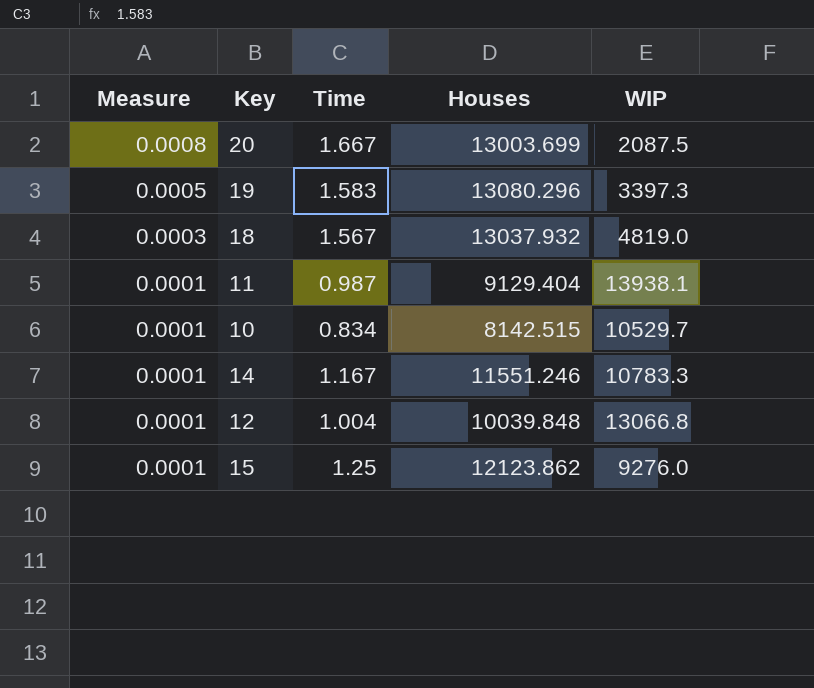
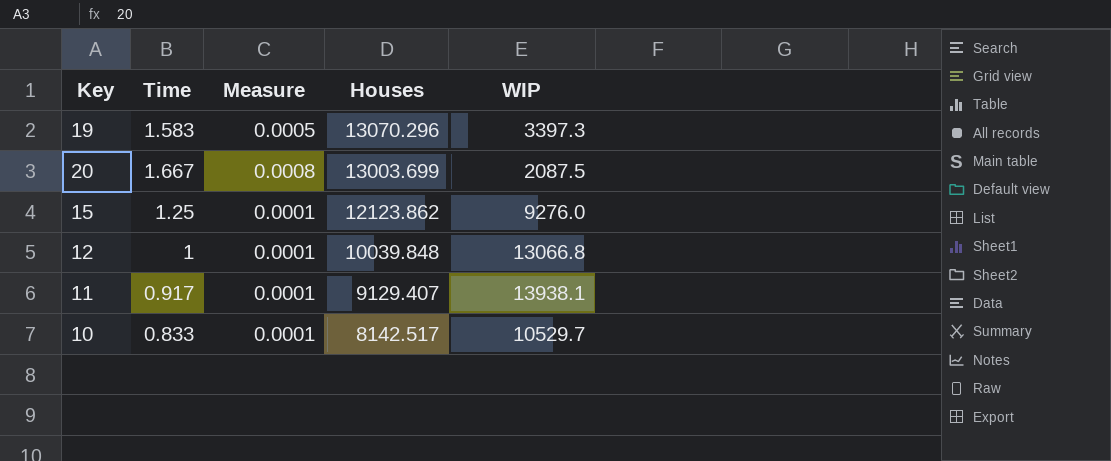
row order: Measure descending -> Houses descending
column Measure | position: 1 -> 3
row 18: 0.0003 | 1.567 | 13037.932 | 4819.0 -> none
row 14: 0.0001 | 1.167 | 11551.246 | 10783.3 -> none
19 | Houses: 13080.296 -> 13070.296
12 | Time: 1.004 -> 1
11 | Time: 0.987 -> 0.917
11 | Houses: 9129.404 -> 9129.407
10 | Time: 0.834 -> 0.833
10 | Houses: 8142.515 -> 8142.517

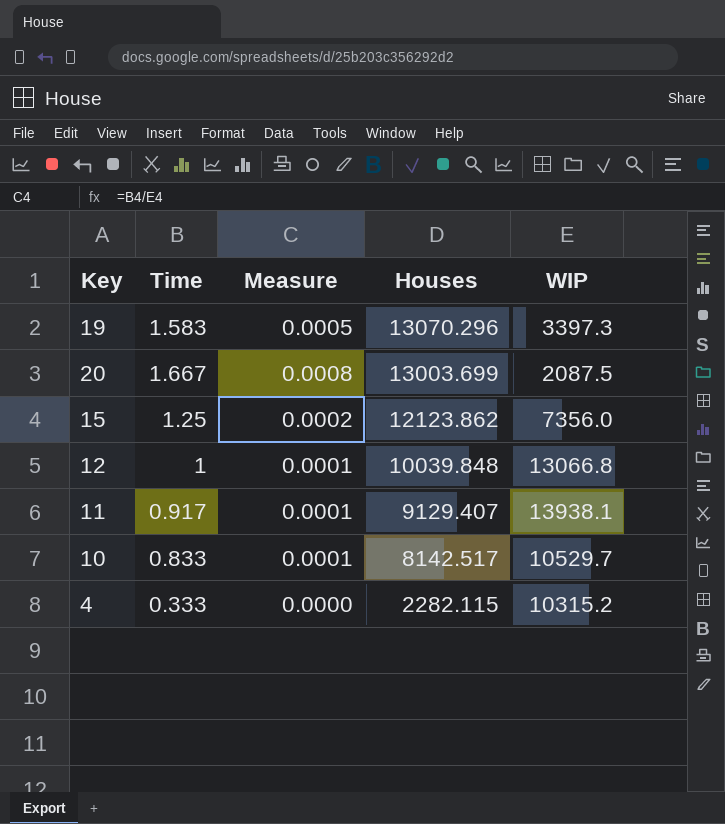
15 | Measure: 0.0001 -> 0.0002
15 | WIP: 9276.0 -> 7356.0
row 4: none -> 0.333 | 0.0000 | 2282.115 | 10315.2

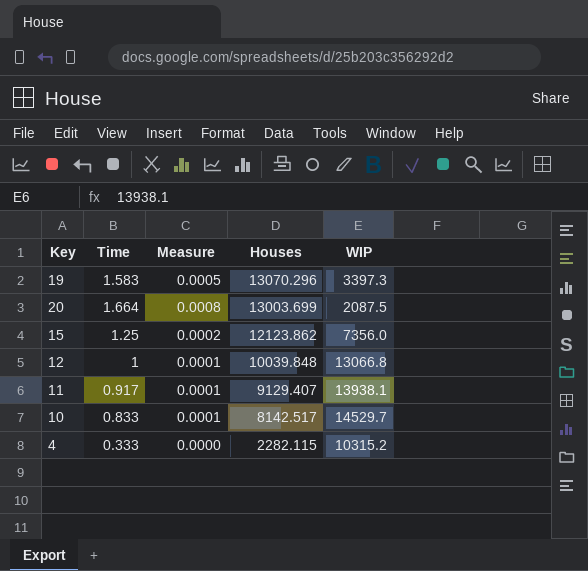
20 | Time: 1.667 -> 1.664
10 | WIP: 10529.7 -> 14529.7

